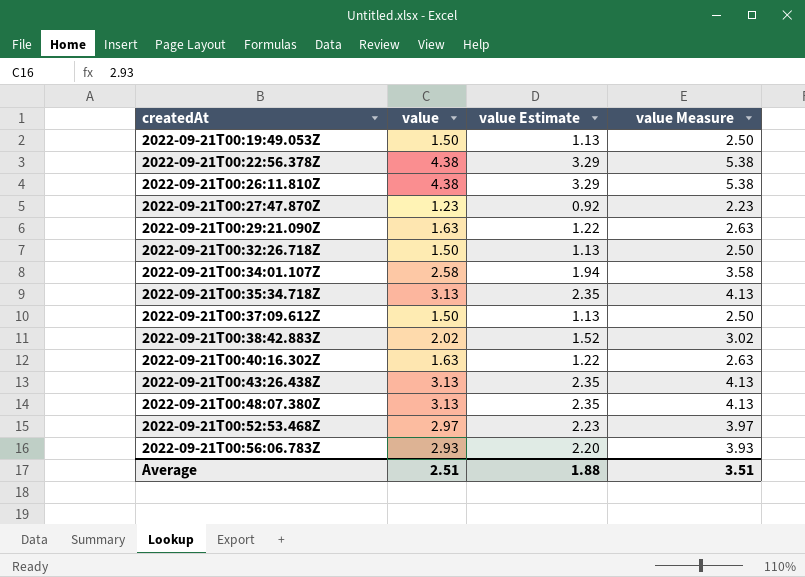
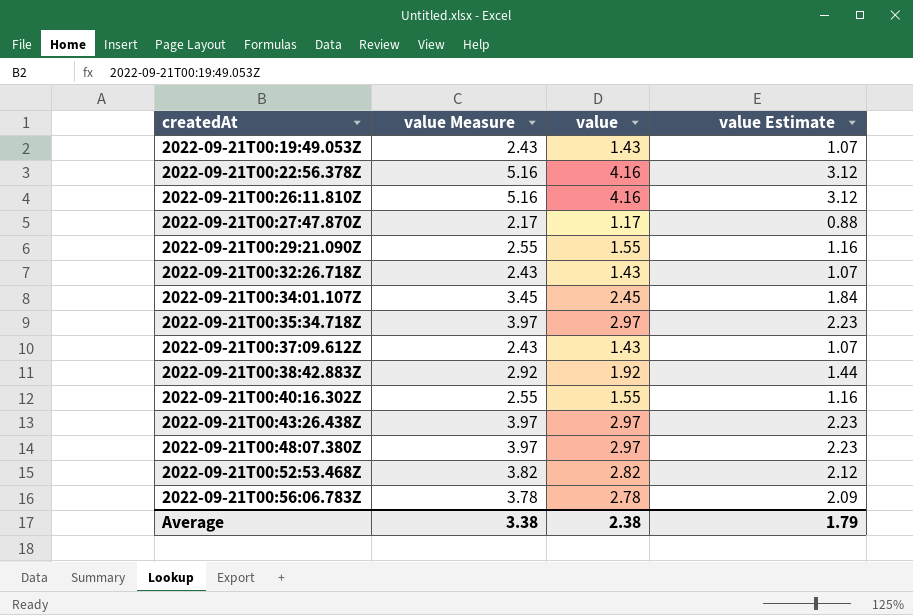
column value Measure | position: 4 -> 2
2022-09-21T00:19:49.053Z | value Measure: 2.50 -> 2.43
2022-09-21T00:19:49.053Z | value: 1.50 -> 1.43
2022-09-21T00:19:49.053Z | value Estimate: 1.13 -> 1.07
2022-09-21T00:22:56.378Z | value Measure: 5.38 -> 5.16
2022-09-21T00:22:56.378Z | value: 4.38 -> 4.16
2022-09-21T00:22:56.378Z | value Estimate: 3.29 -> 3.12
2022-09-21T00:26:11.810Z | value Measure: 5.38 -> 5.16
2022-09-21T00:26:11.810Z | value: 4.38 -> 4.16
2022-09-21T00:26:11.810Z | value Estimate: 3.29 -> 3.12
2022-09-21T00:27:47.870Z | value Measure: 2.23 -> 2.17
2022-09-21T00:27:47.870Z | value: 1.23 -> 1.17
2022-09-21T00:27:47.870Z | value Estimate: 0.92 -> 0.88
2022-09-21T00:29:21.090Z | value Measure: 2.63 -> 2.55
2022-09-21T00:29:21.090Z | value: 1.63 -> 1.55
2022-09-21T00:29:21.090Z | value Estimate: 1.22 -> 1.16
2022-09-21T00:32:26.718Z | value Measure: 2.50 -> 2.43
2022-09-21T00:32:26.718Z | value: 1.50 -> 1.43
2022-09-21T00:32:26.718Z | value Estimate: 1.13 -> 1.07
2022-09-21T00:34:01.107Z | value Measure: 3.58 -> 3.45
2022-09-21T00:34:01.107Z | value: 2.58 -> 2.45
2022-09-21T00:34:01.107Z | value Estimate: 1.94 -> 1.84
2022-09-21T00:35:34.718Z | value Measure: 4.13 -> 3.97
2022-09-21T00:35:34.718Z | value: 3.13 -> 2.97
2022-09-21T00:35:34.718Z | value Estimate: 2.35 -> 2.23
2022-09-21T00:37:09.612Z | value Measure: 2.50 -> 2.43
2022-09-21T00:37:09.612Z | value: 1.50 -> 1.43
2022-09-21T00:37:09.612Z | value Estimate: 1.13 -> 1.07
2022-09-21T00:38:42.883Z | value Measure: 3.02 -> 2.92
2022-09-21T00:38:42.883Z | value: 2.02 -> 1.92
2022-09-21T00:38:42.883Z | value Estimate: 1.52 -> 1.44
2022-09-21T00:40:16.302Z | value Measure: 2.63 -> 2.55
2022-09-21T00:40:16.302Z | value: 1.63 -> 1.55
2022-09-21T00:40:16.302Z | value Estimate: 1.22 -> 1.16
2022-09-21T00:43:26.438Z | value Measure: 4.13 -> 3.97
2022-09-21T00:43:26.438Z | value: 3.13 -> 2.97
2022-09-21T00:43:26.438Z | value Estimate: 2.35 -> 2.23
2022-09-21T00:48:07.380Z | value Measure: 4.13 -> 3.97
2022-09-21T00:48:07.380Z | value: 3.13 -> 2.97
2022-09-21T00:48:07.380Z | value Estimate: 2.35 -> 2.23
2022-09-21T00:52:53.468Z | value Measure: 3.97 -> 3.82
2022-09-21T00:52:53.468Z | value: 2.97 -> 2.82
2022-09-21T00:52:53.468Z | value Estimate: 2.23 -> 2.12
2022-09-21T00:56:06.783Z | value Measure: 3.93 -> 3.78
2022-09-21T00:56:06.783Z | value: 2.93 -> 2.78
2022-09-21T00:56:06.783Z | value Estimate: 2.20 -> 2.09
Average | value Measure: 3.51 -> 3.38
Average | value: 2.51 -> 2.38
Average | value Estimate: 1.88 -> 1.79

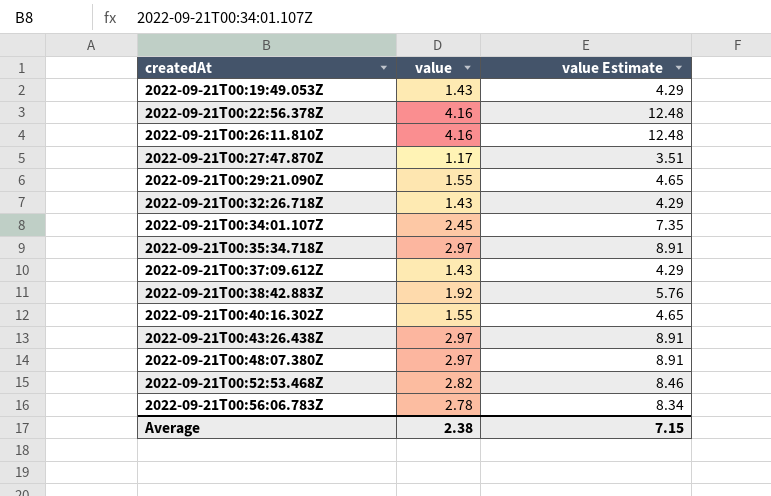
column value Measure | formula: [value] + 1 -> none
column value Estimate | formula: [value] * 0.75 -> [value] * 3
Average | value Estimate: 1.79 -> 7.15

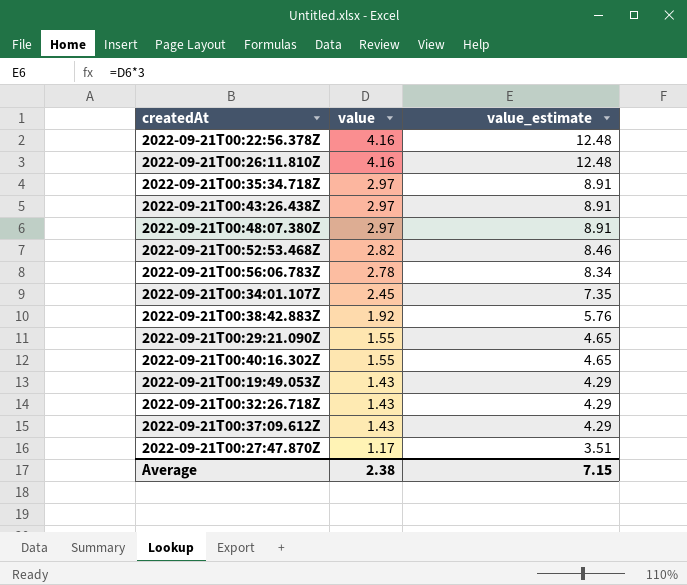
row order: createdAt ascending -> value descending
column name: value Estimate -> value_estimate

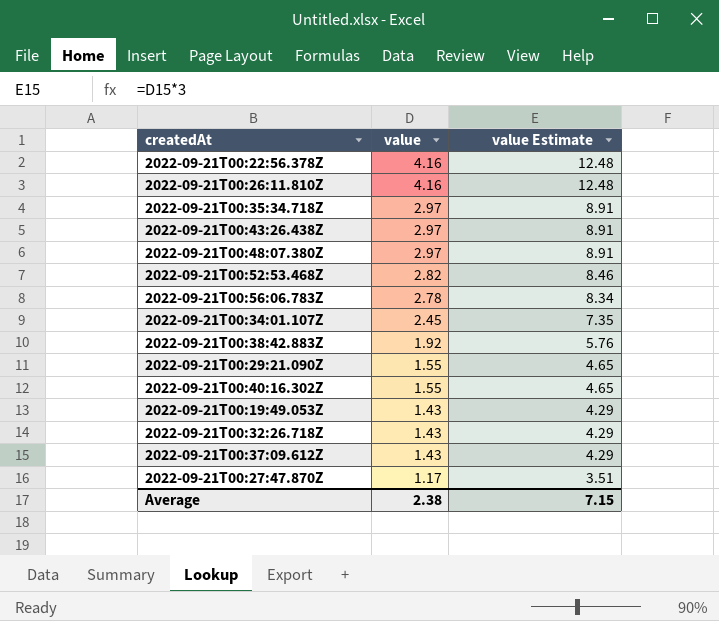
column name: value_estimate -> value Estimate

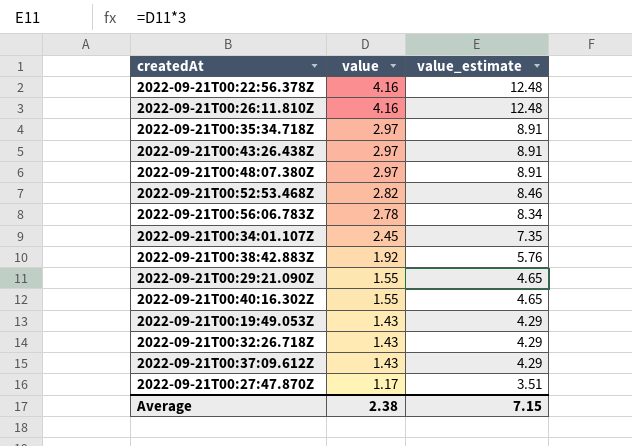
column name: value Estimate -> value_estimate

